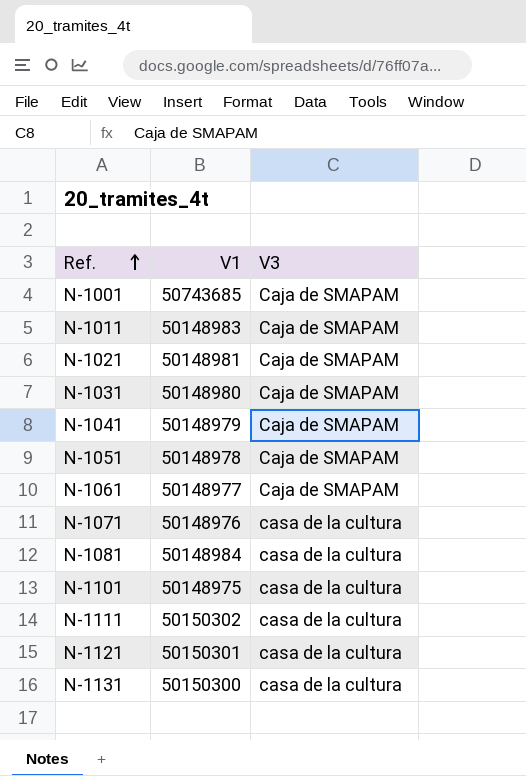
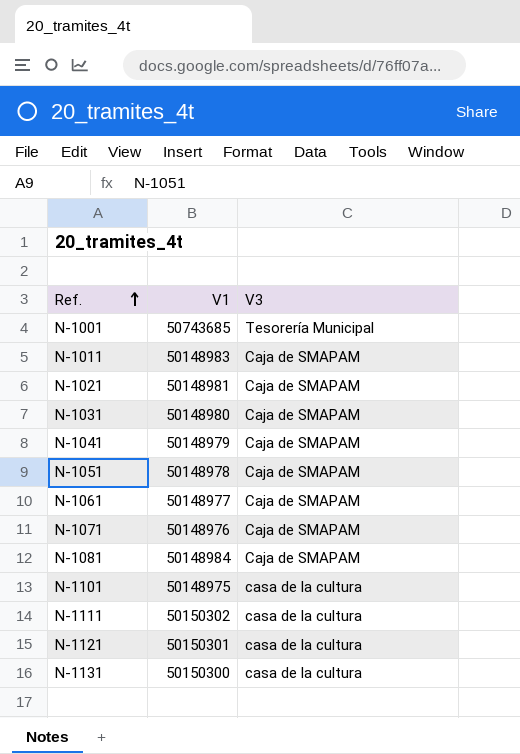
N-1001 | V3: Caja de SMAPAM -> Tesorería Municipal
N-1071 | V3: casa de la cultura -> Caja de SMAPAM
N-1081 | V3: casa de la cultura -> Caja de SMAPAM

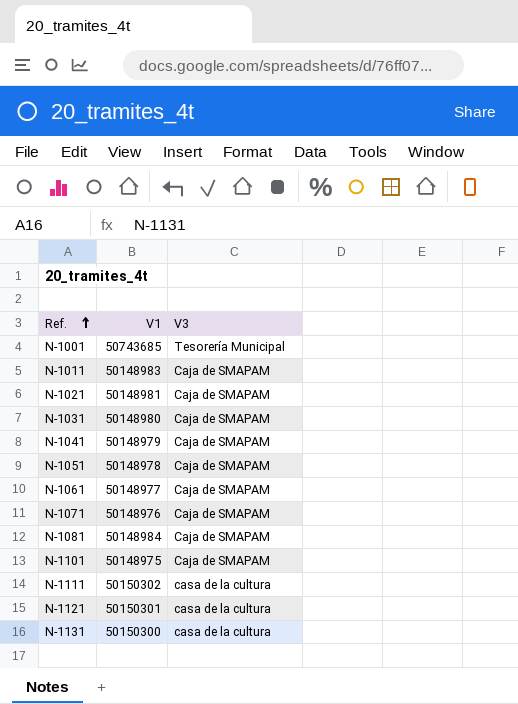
N-1101 | V3: casa de la cultura -> Caja de SMAPAM

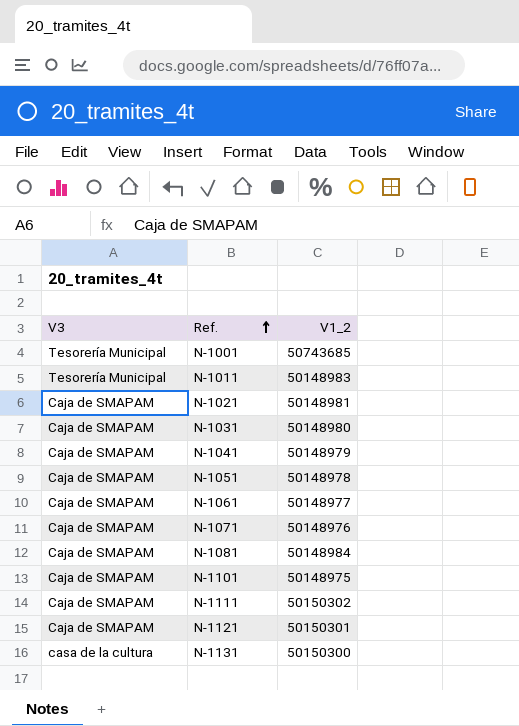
column V3 | position: 3 -> 1
column name: V1 -> V1_2
N-1011 | V3: Caja de SMAPAM -> Tesorería Municipal
N-1111 | V3: casa de la cultura -> Caja de SMAPAM
N-1121 | V3: casa de la cultura -> Caja de SMAPAM

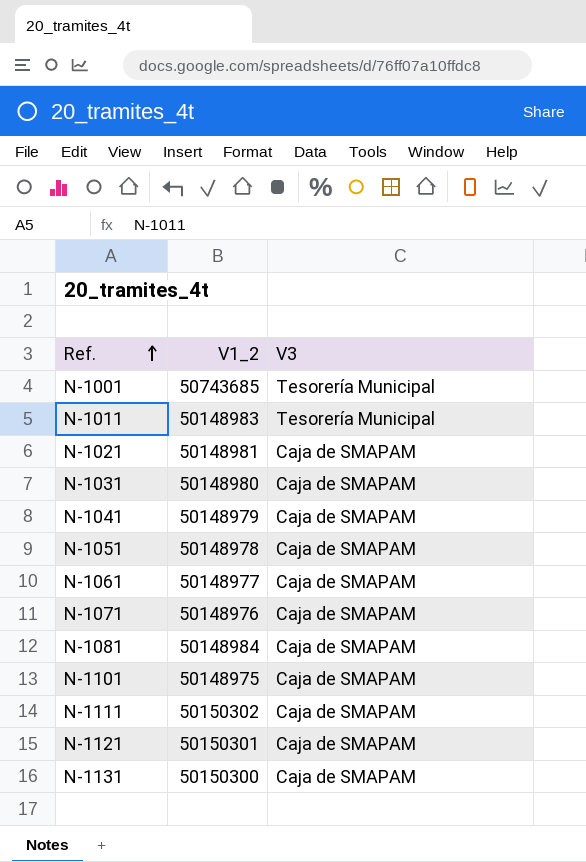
column V3 | position: 1 -> 3
N-1131 | V3: casa de la cultura -> Caja de SMAPAM

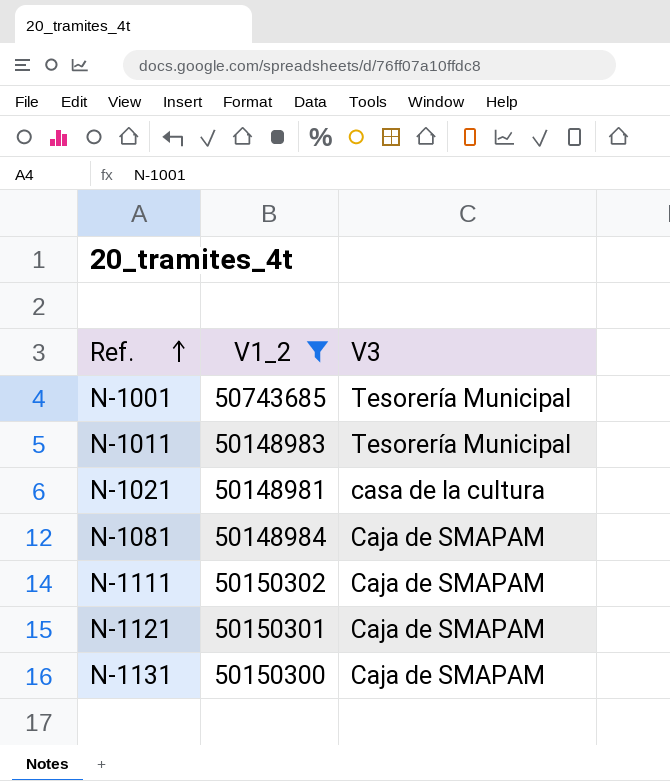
filter: none -> V1_2 >= 50148981
N-1021 | V3: Caja de SMAPAM -> casa de la cultura

